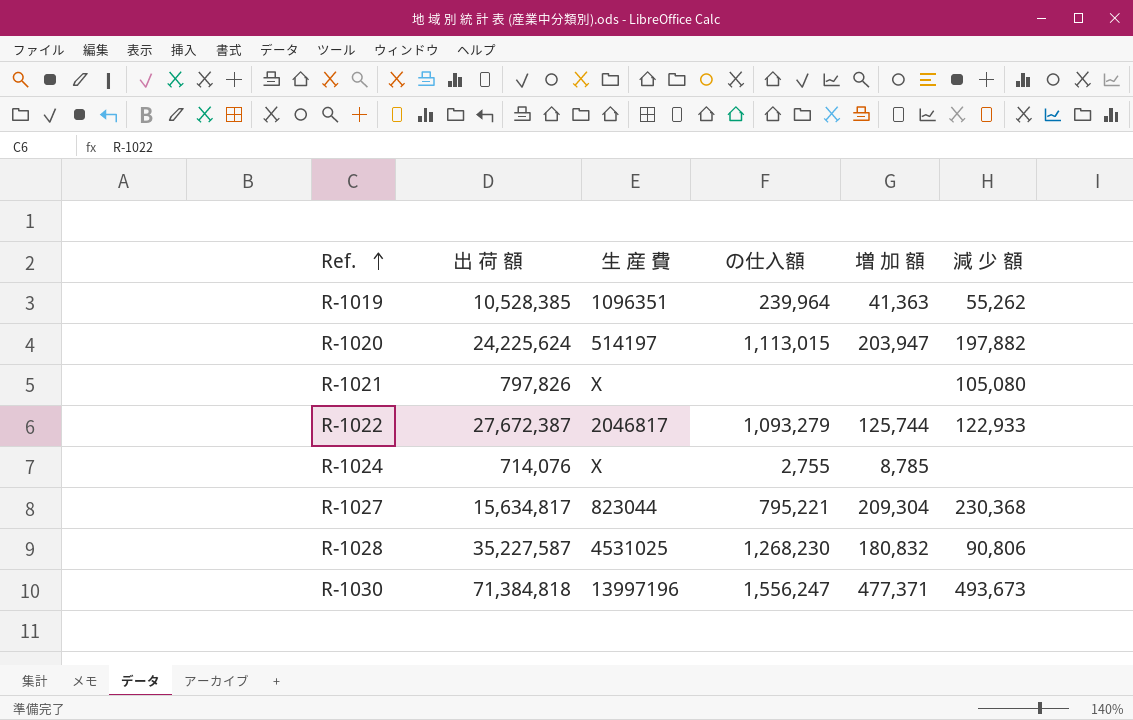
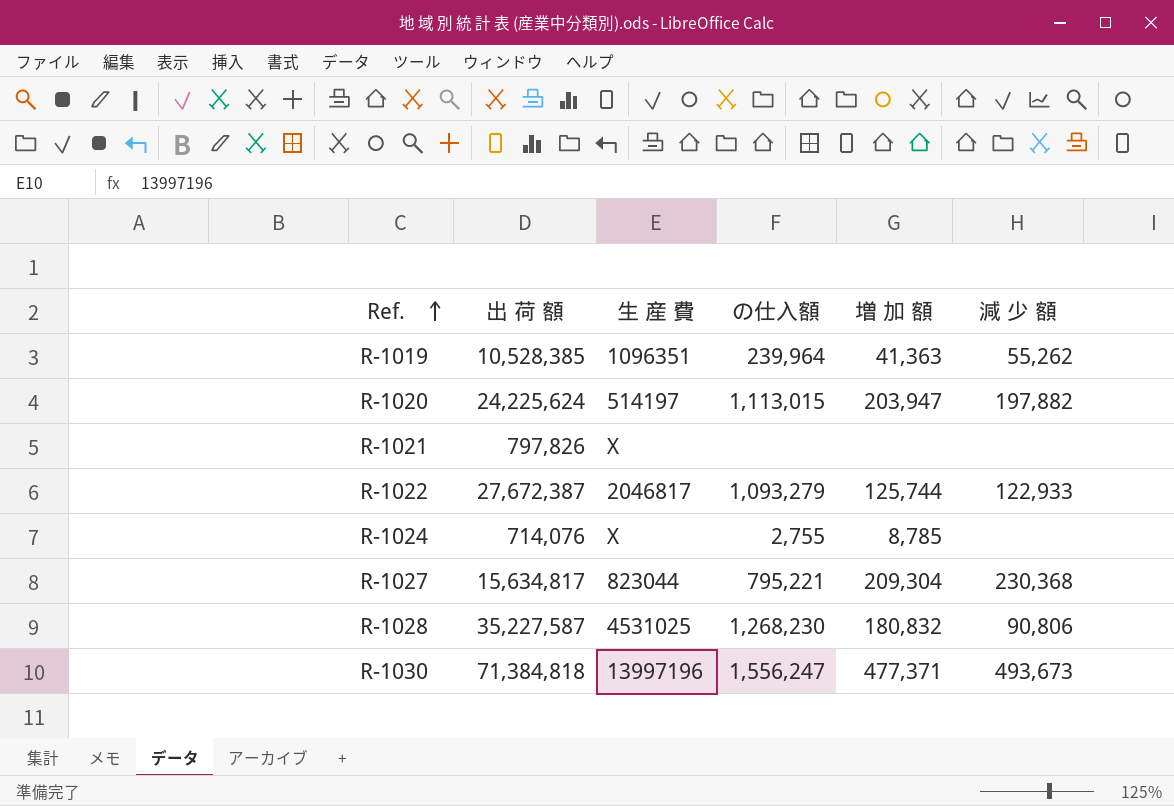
R-1021 | 減 少 額: 105,080 -> none

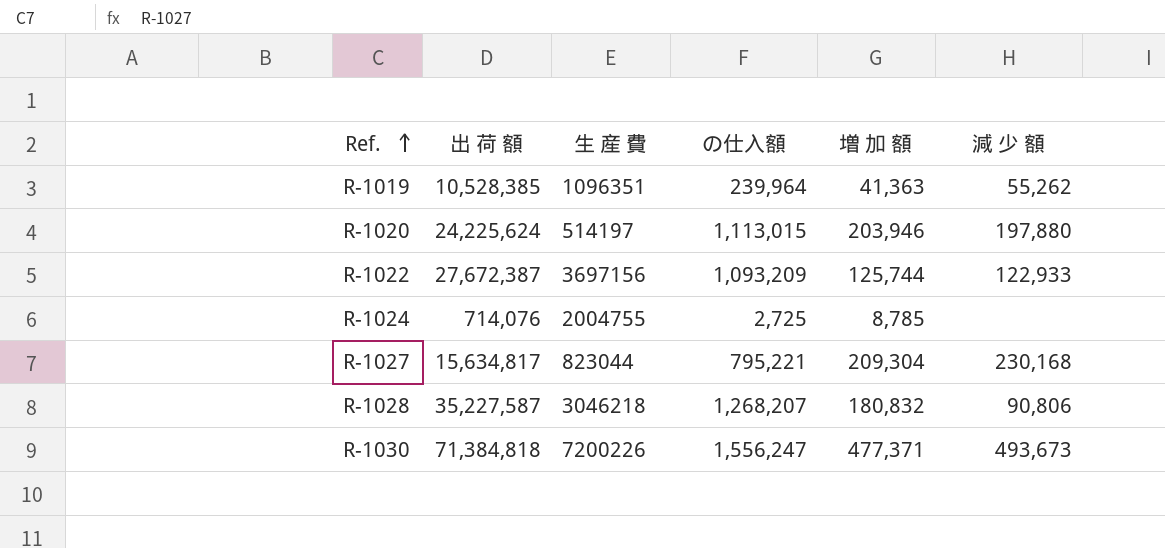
row R-1021: 797,826 | X | none | none | none -> none
R-1020 | 増 加 額: 203,947 -> 203,946
R-1020 | 減 少 額: 197,882 -> 197,880
R-1022 | 生 産 費: 2046817 -> 3697156
R-1022 | の仕入額: 1,093,279 -> 1,093,209
R-1024 | 生 産 費: X -> 2004755
R-1024 | の仕入額: 2,755 -> 2,725
R-1027 | 減 少 額: 230,368 -> 230,168
R-1028 | 生 産 費: 4531025 -> 3046218
R-1028 | の仕入額: 1,268,230 -> 1,268,207
R-1030 | 生 産 費: 13997196 -> 7200226

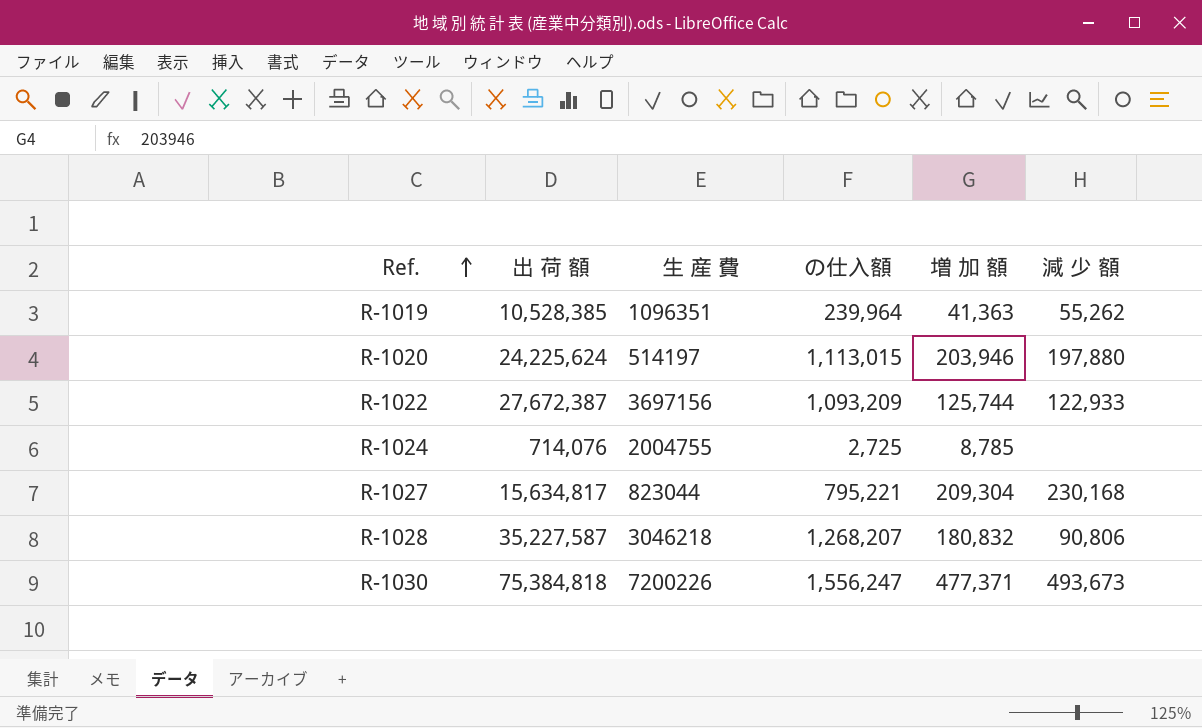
R-1030 | 出 荷 額: 71,384,818 -> 75,384,818

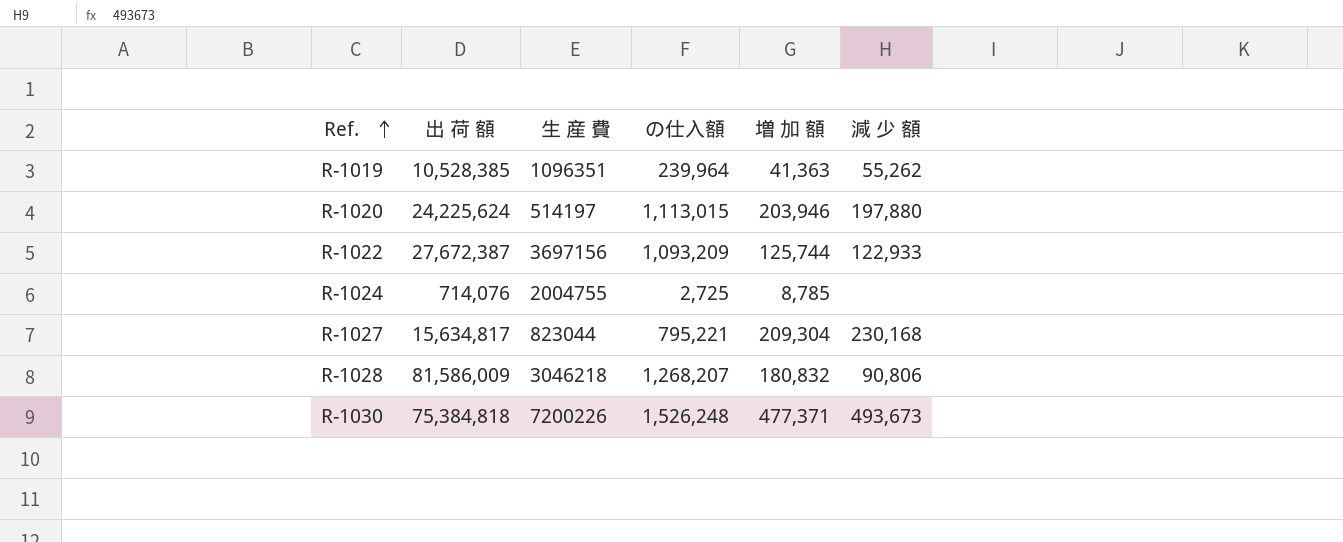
R-1028 | 出 荷 額: 35,227,587 -> 81,586,009
R-1030 | の仕入額: 1,556,247 -> 1,526,248

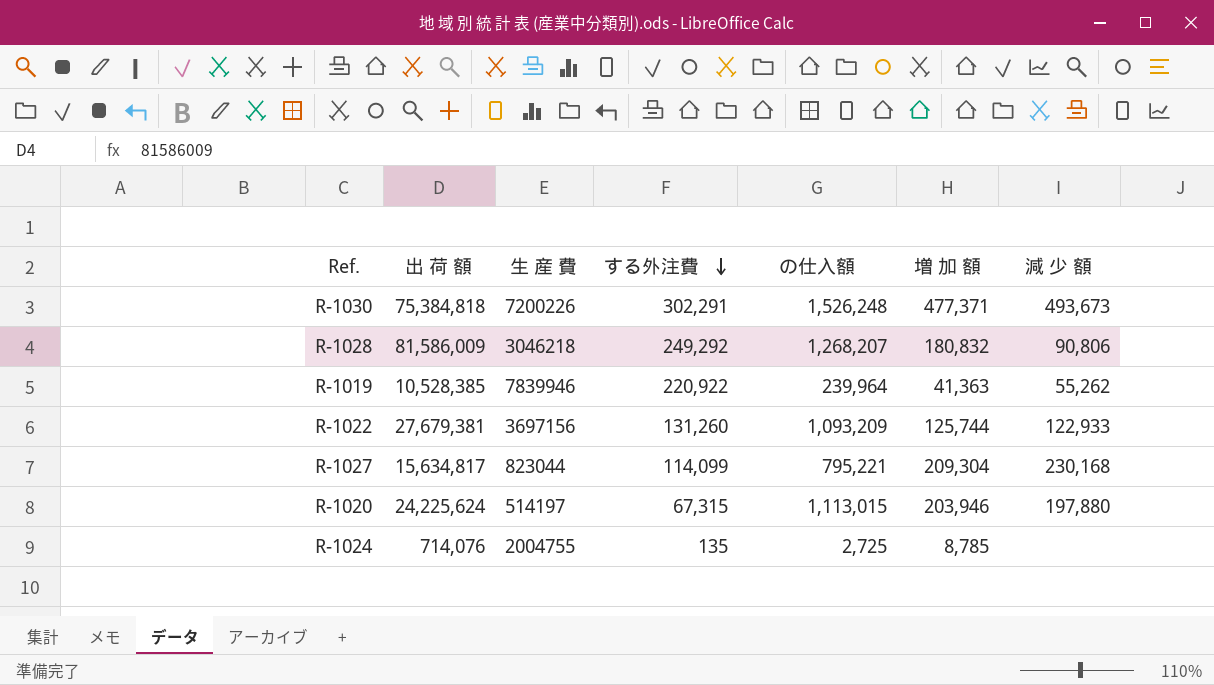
row order: Ref. ascending -> する外注費 descending
column する外注費 | position: none -> 4
R-1019 | 生 産 費: 1096351 -> 7839946
R-1022 | 出 荷 額: 27,672,387 -> 27,679,381

